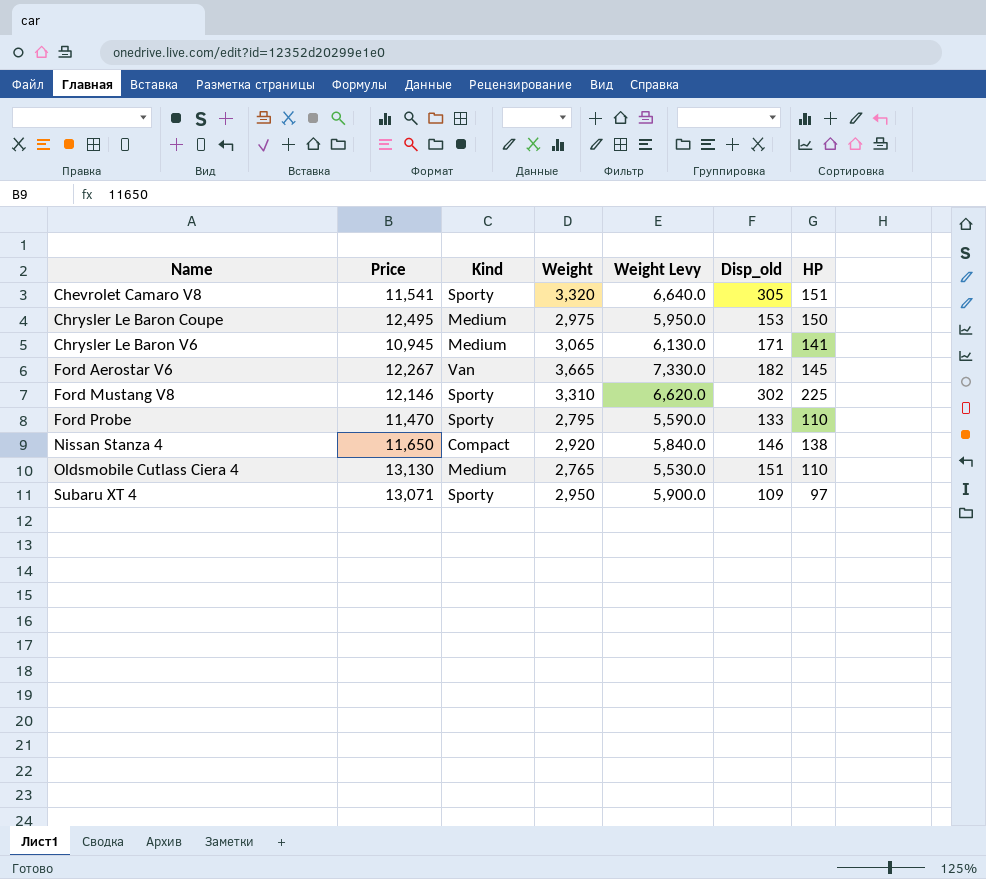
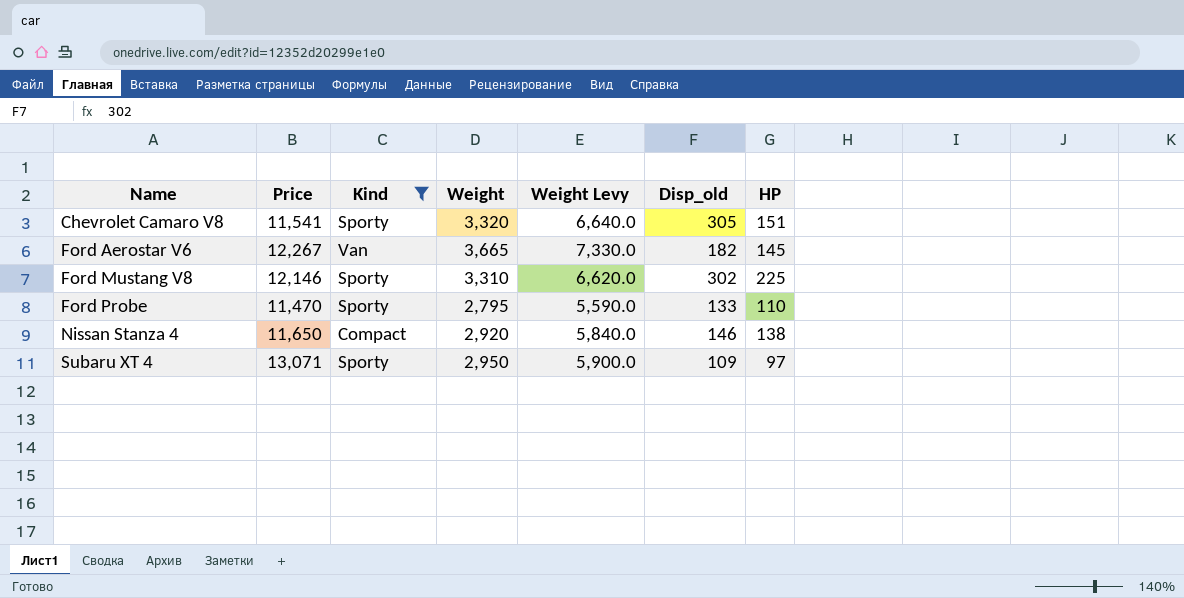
filter: none -> Kind != Medium

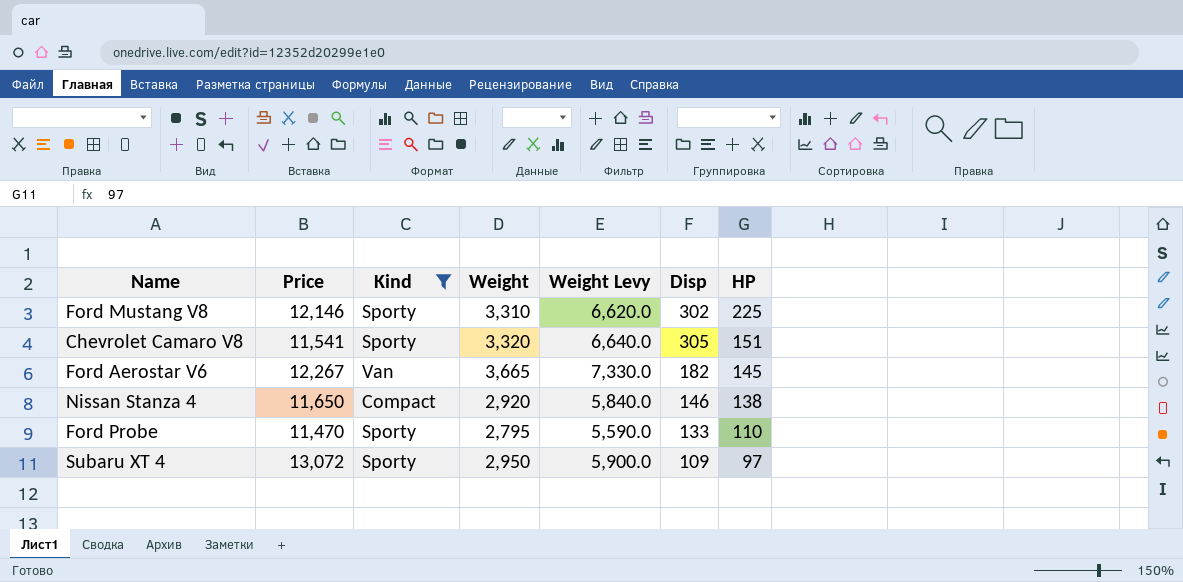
row order: Name ascending -> HP descending
column name: Disp_old -> Disp
Subaru XT 4 | Price: 13,071 -> 13,072

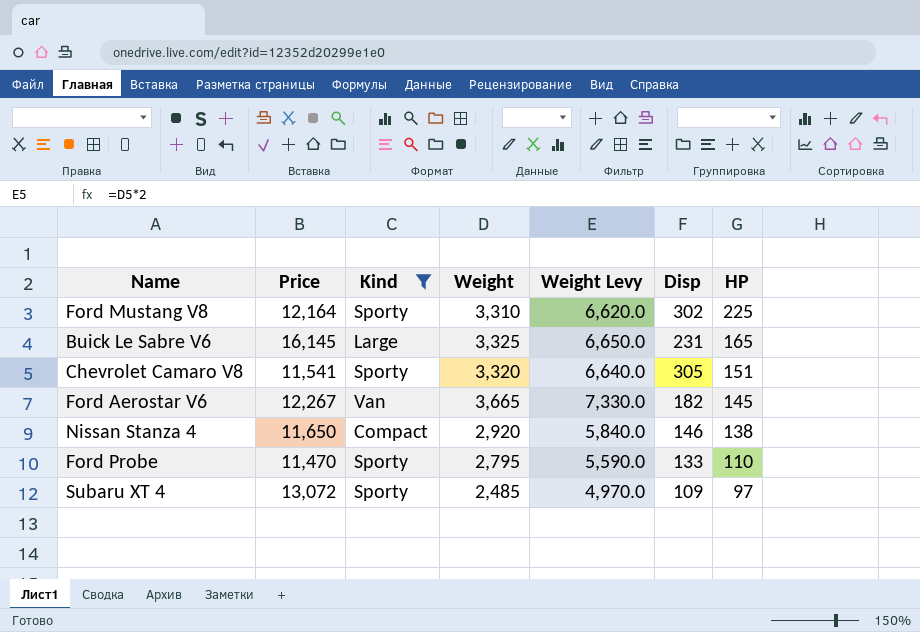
Ford Mustang V8 | Price: 12,146 -> 12,164
row Buick Le Sabre V6: none -> 16,145 | Large | 3,325 | 6,650.0 | 231 | 165
Subaru XT 4 | Weight: 2,950 -> 2,485
Subaru XT 4 | Weight Levy: 5,900.0 -> 4,970.0

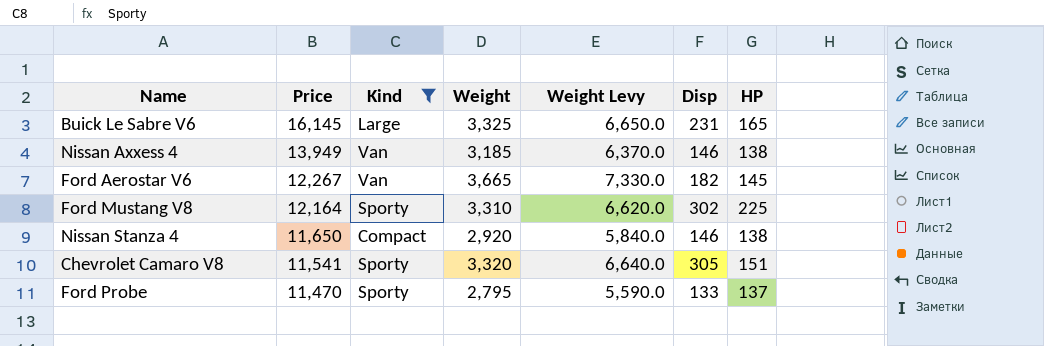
row order: HP descending -> Price descending
row Subaru XT 4: 13,072 | Sporty | 2,485 | 4,970.0 | 109 | 97 -> none
row Nissan Axxess 4: none -> 13,949 | Van | 3,185 | 6,370.0 | 146 | 138
Ford Probe | HP: 110 -> 137

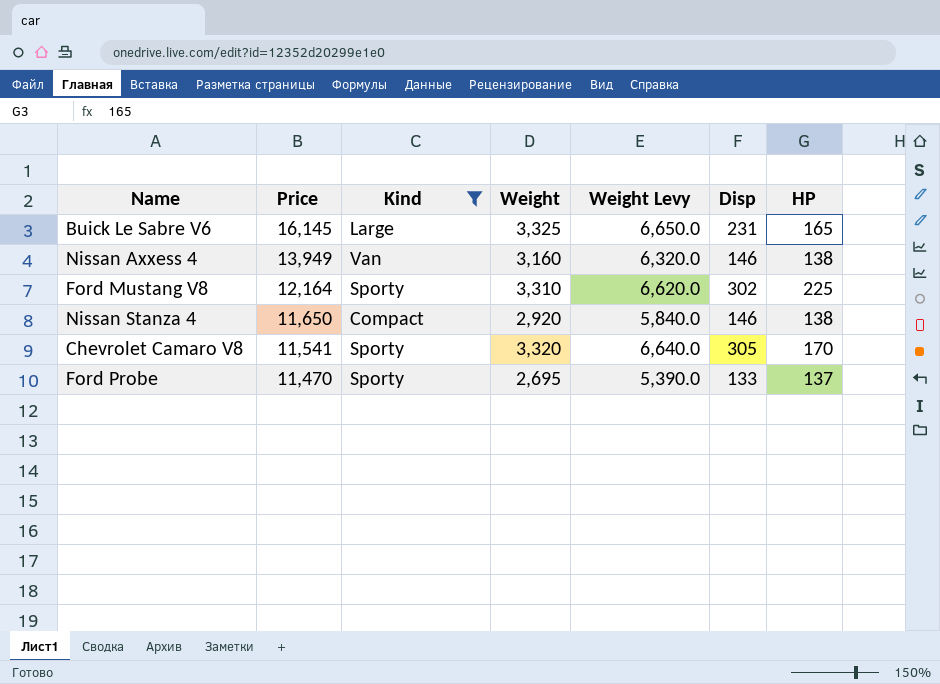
row Ford Aerostar V6: 12,267 | Van | 3,665 | 7,330.0 | 182 | 145 -> none
Nissan Axxess 4 | Weight: 3,185 -> 3,160
Nissan Axxess 4 | Weight Levy: 6,370.0 -> 6,320.0
Chevrolet Camaro V8 | HP: 151 -> 170
Ford Probe | Weight: 2,795 -> 2,695
Ford Probe | Weight Levy: 5,590.0 -> 5,390.0

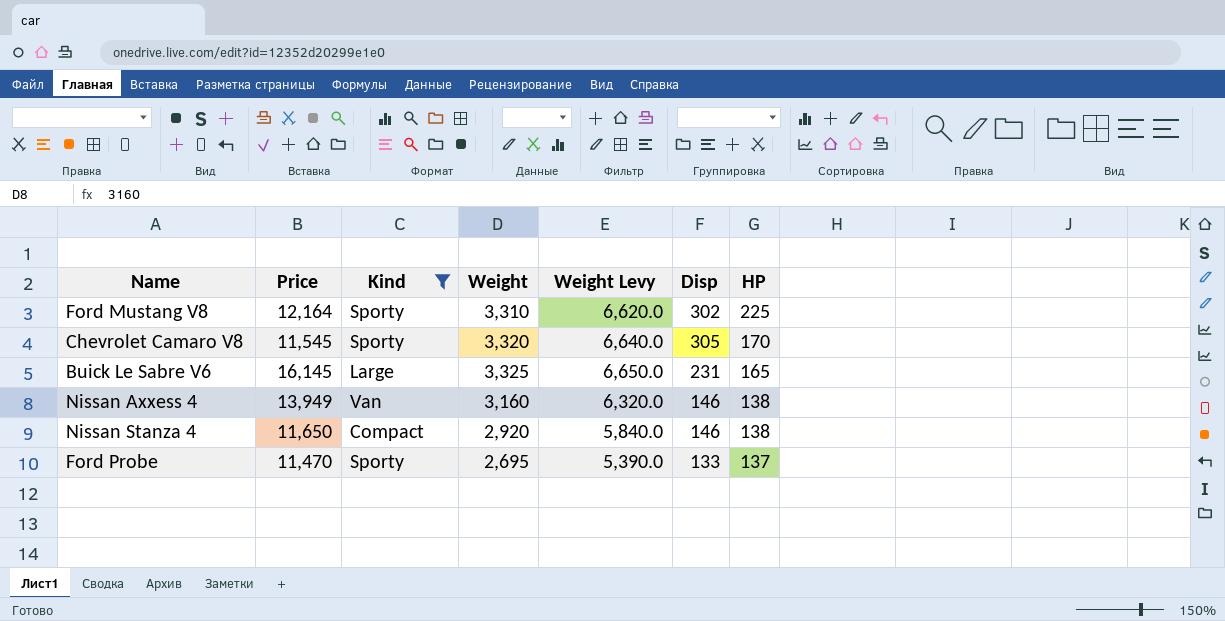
row order: Price descending -> HP descending
Chevrolet Camaro V8 | Price: 11,541 -> 11,545

